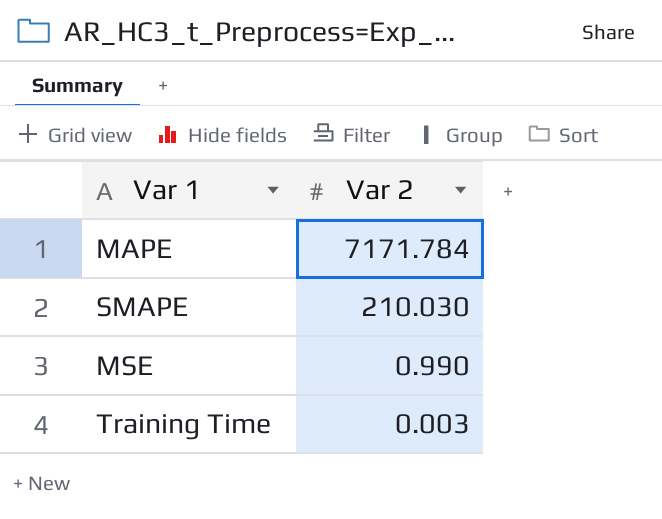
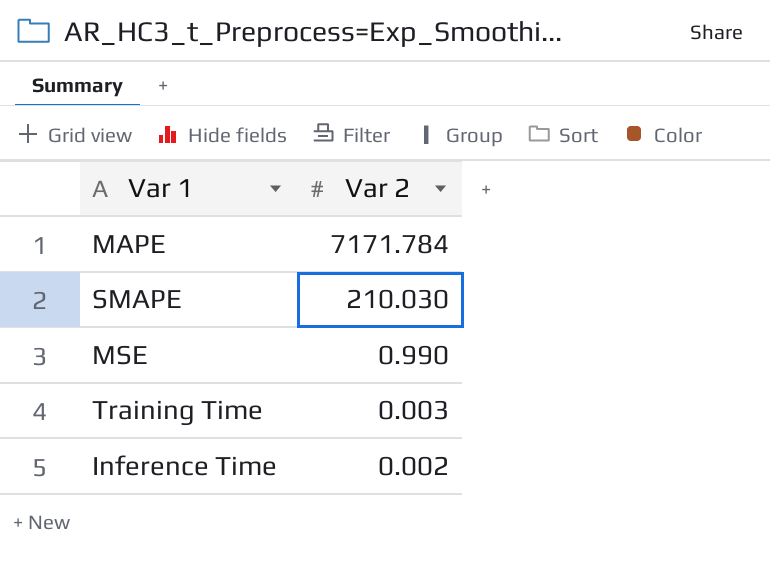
row Inference Time: none -> 0.002

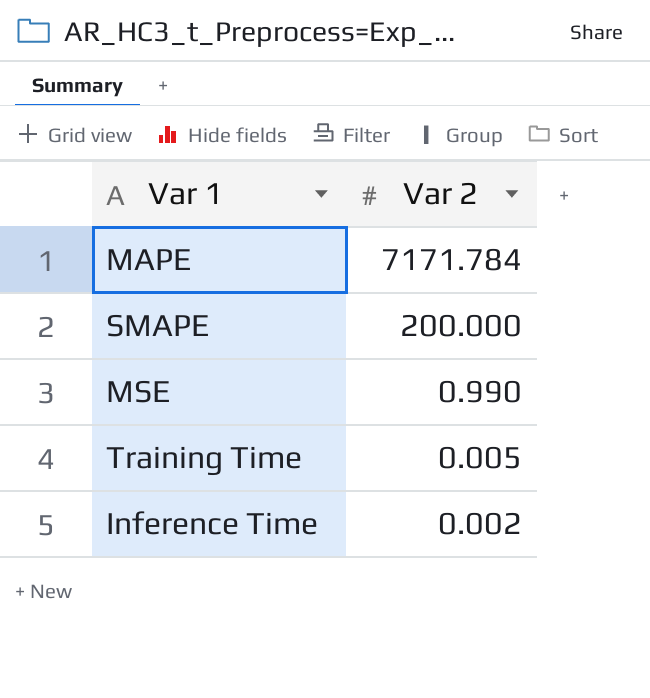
SMAPE | Var 2: 210.030 -> 200.000
Training Time | Var 2: 0.003 -> 0.005

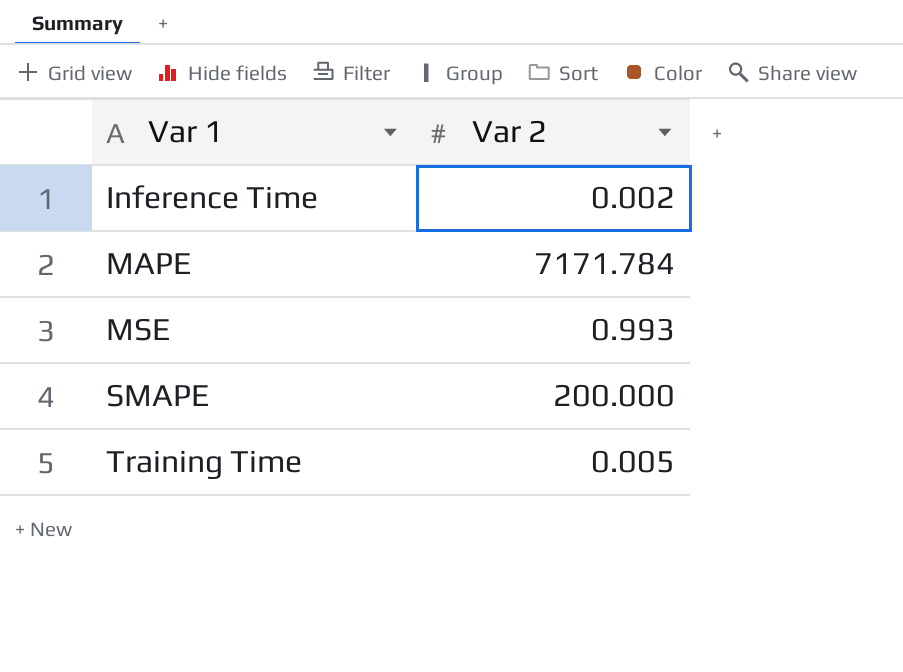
row order: Var 2 descending -> Var 1 ascending
MSE | Var 2: 0.990 -> 0.993

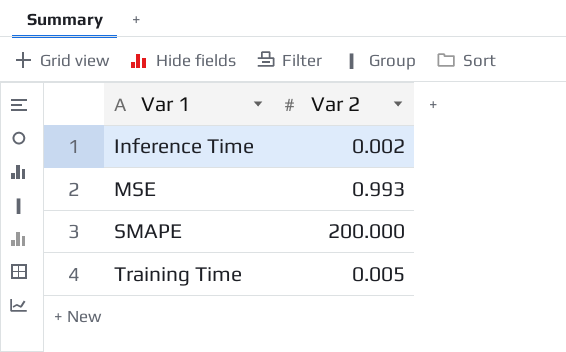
row MAPE: 7171.784 -> none

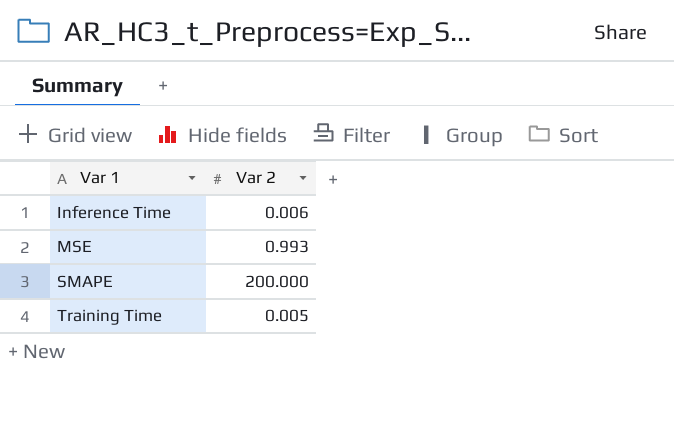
Inference Time | Var 2: 0.002 -> 0.006

